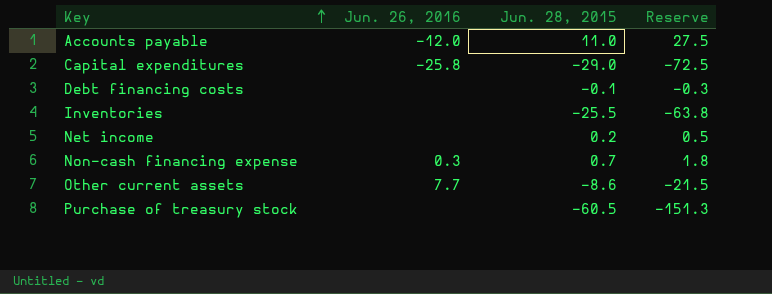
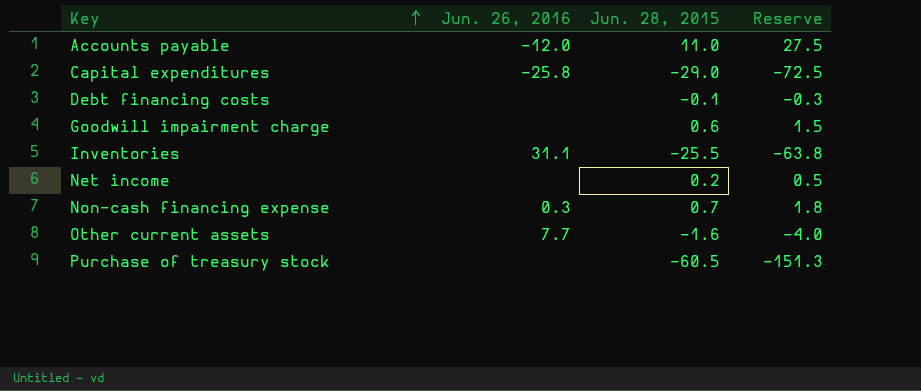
row Goodwill impairment charge: none -> none | 0.6 | 1.5
Inventories | Jun. 26, 2016: none -> 31.1
Other current assets | Jun. 28, 2015: -8.6 -> -1.6
Other current assets | Reserve: -21.5 -> -4.0

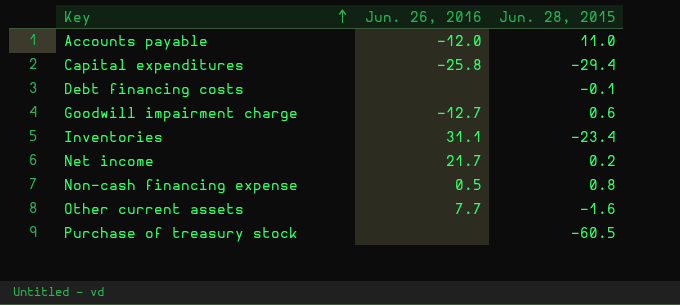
column Reserve | formula: [Jun. 28, 2015] * 2.5 -> none
Capital expenditures | Jun. 28, 2015: -29.0 -> -29.4
Goodwill impairment charge | Jun. 26, 2016: none -> -12.7
Inventories | Jun. 28, 2015: -25.5 -> -23.4
Net income | Jun. 26, 2016: none -> 21.7
Non-cash financing expense | Jun. 26, 2016: 0.3 -> 0.5
Non-cash financing expense | Jun. 28, 2015: 0.7 -> 0.8

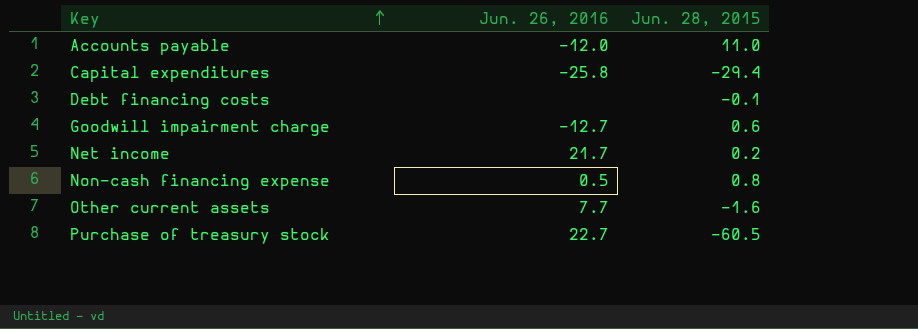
row Inventories: 31.1 | -23.4 -> none
Purchase of treasury stock | Jun. 26, 2016: none -> 22.7

